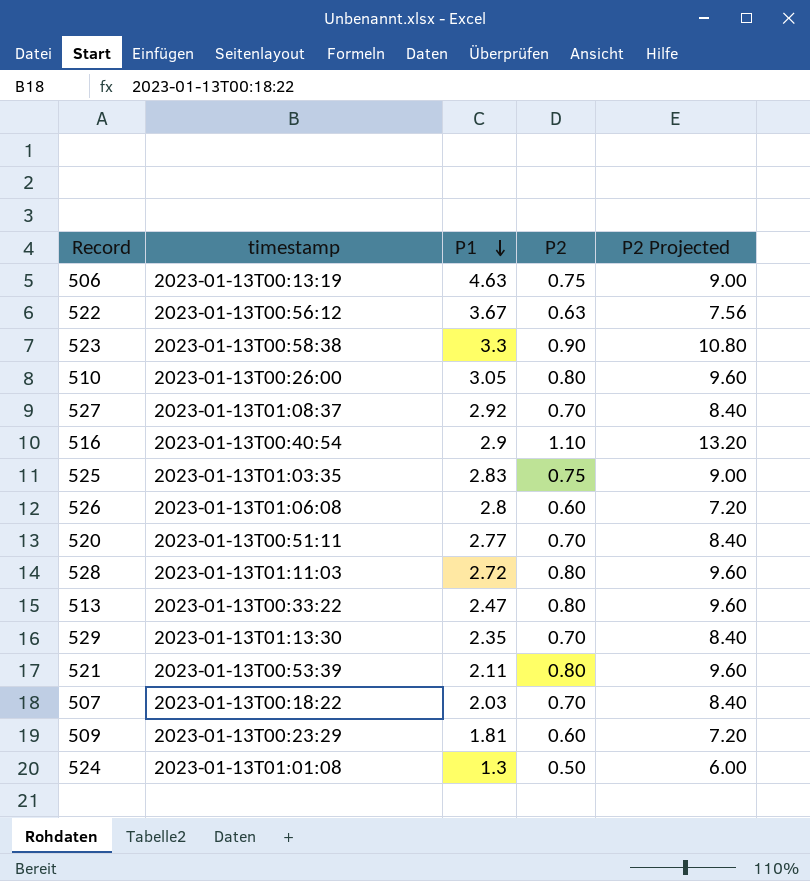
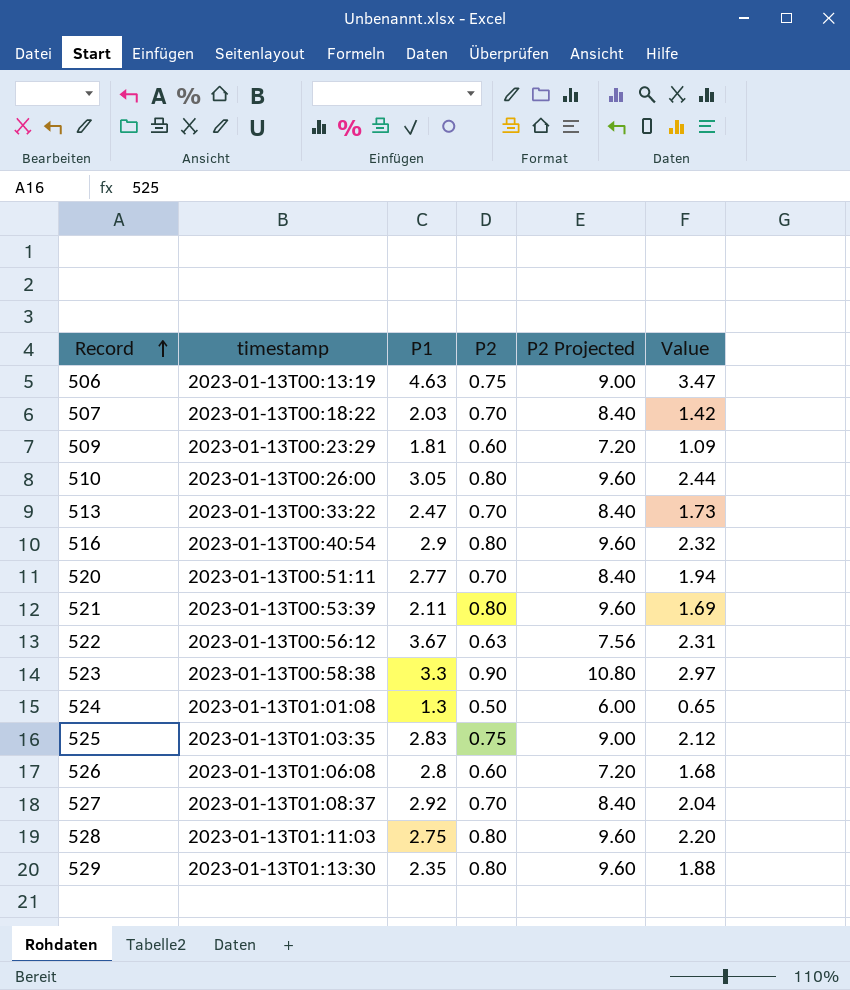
row order: P1 descending -> Record ascending
column Value | formula: none -> [P1] * [P2]
513 | P2: 0.80 -> 0.70
513 | P2 Projected: 9.60 -> 8.40
516 | P2: 1.10 -> 0.80
516 | P2 Projected: 13.20 -> 9.60
528 | P1: 2.72 -> 2.75
529 | P2: 0.70 -> 0.80
529 | P2 Projected: 8.40 -> 9.60

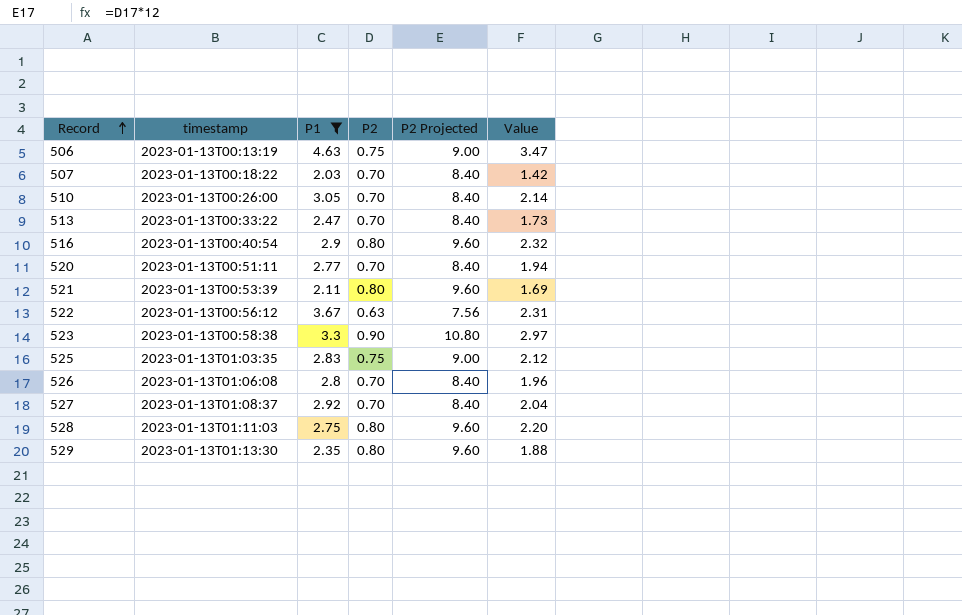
filter: none -> P1 >= 2.03
510 | P2: 0.80 -> 0.70
510 | P2 Projected: 9.60 -> 8.40
510 | Value: 2.44 -> 2.14
526 | P2: 0.60 -> 0.70
526 | P2 Projected: 7.20 -> 8.40
526 | Value: 1.68 -> 1.96

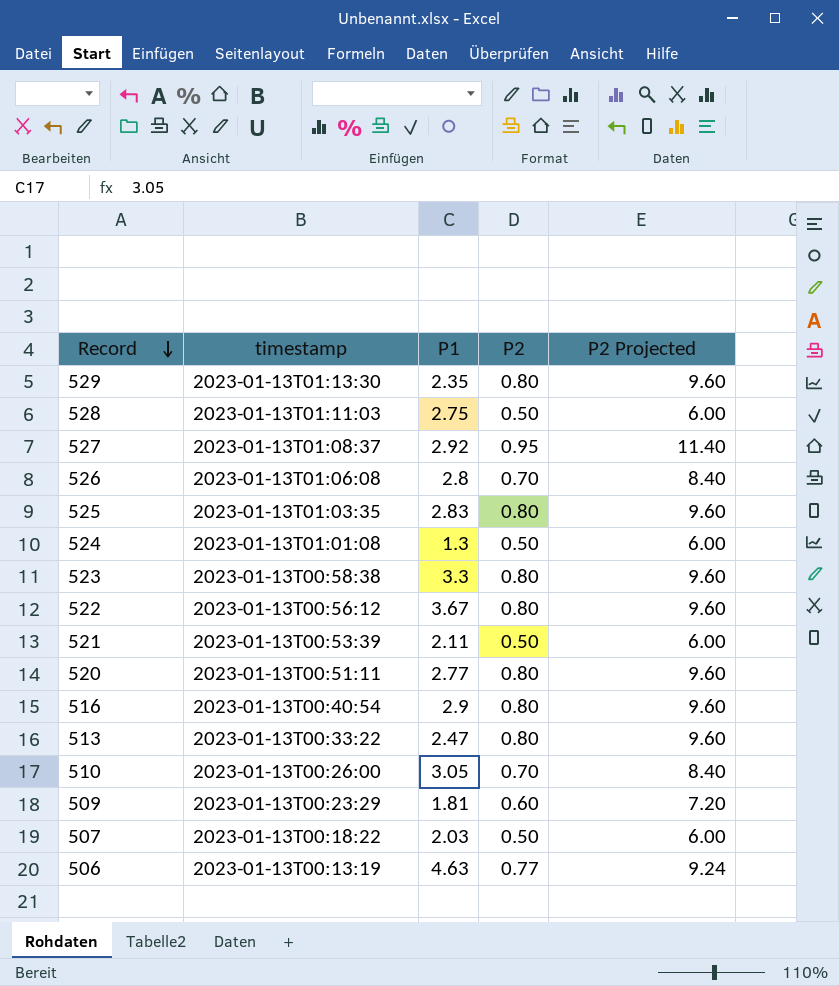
filter: P1 >= 2.03 -> none
row order: Record ascending -> Record descending
column Value | formula: [P1] * [P2] -> none
528 | P2: 0.80 -> 0.50
528 | P2 Projected: 9.60 -> 6.00
527 | P2: 0.70 -> 0.95
527 | P2 Projected: 8.40 -> 11.40
525 | P2: 0.75 -> 0.80
525 | P2 Projected: 9.00 -> 9.60
523 | P2: 0.90 -> 0.80
523 | P2 Projected: 10.80 -> 9.60
522 | P2: 0.63 -> 0.80
522 | P2 Projected: 7.56 -> 9.60
521 | P2: 0.80 -> 0.50
521 | P2 Projected: 9.60 -> 6.00
520 | P2: 0.70 -> 0.80
520 | P2 Projected: 8.40 -> 9.60
513 | P2: 0.70 -> 0.80
513 | P2 Projected: 8.40 -> 9.60
507 | P2: 0.70 -> 0.50
507 | P2 Projected: 8.40 -> 6.00
506 | P2: 0.75 -> 0.77
506 | P2 Projected: 9.00 -> 9.24

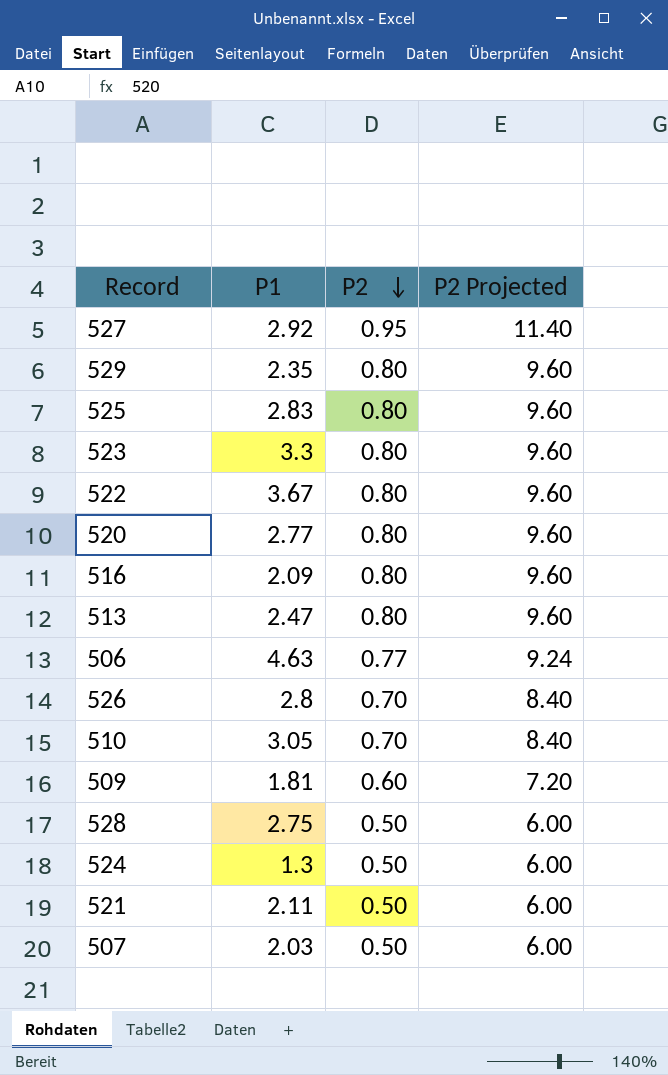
row order: Record descending -> P2 descending
column timestamp | position: 2 -> none
516 | P1: 2.9 -> 2.09

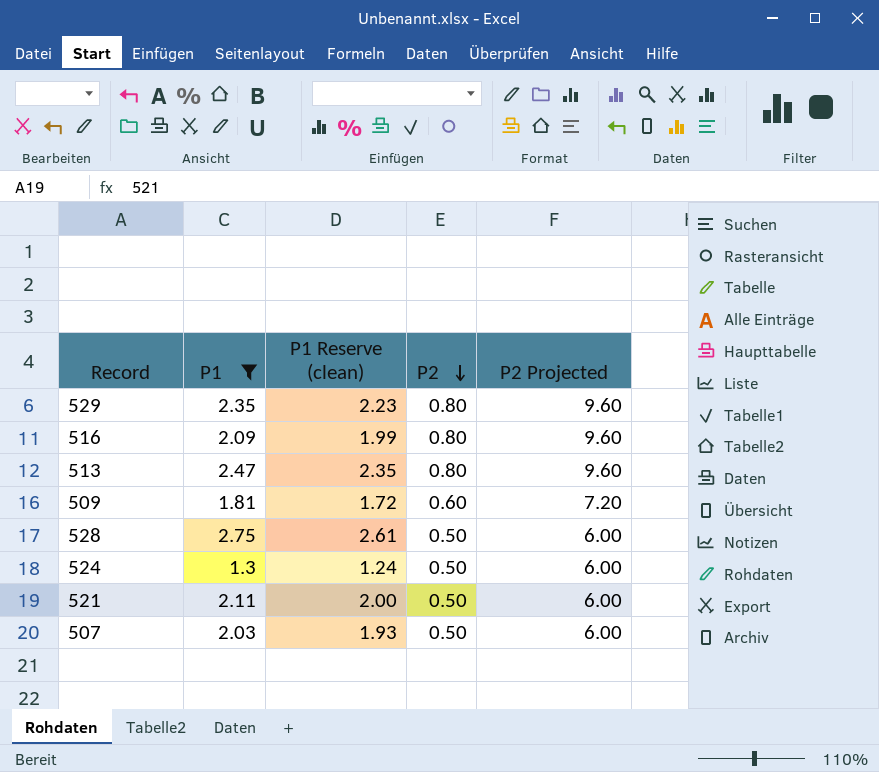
filter: none -> P1 <= 2.75
column P1 Reserve (clean) | formula: none -> [P1] * 0.95

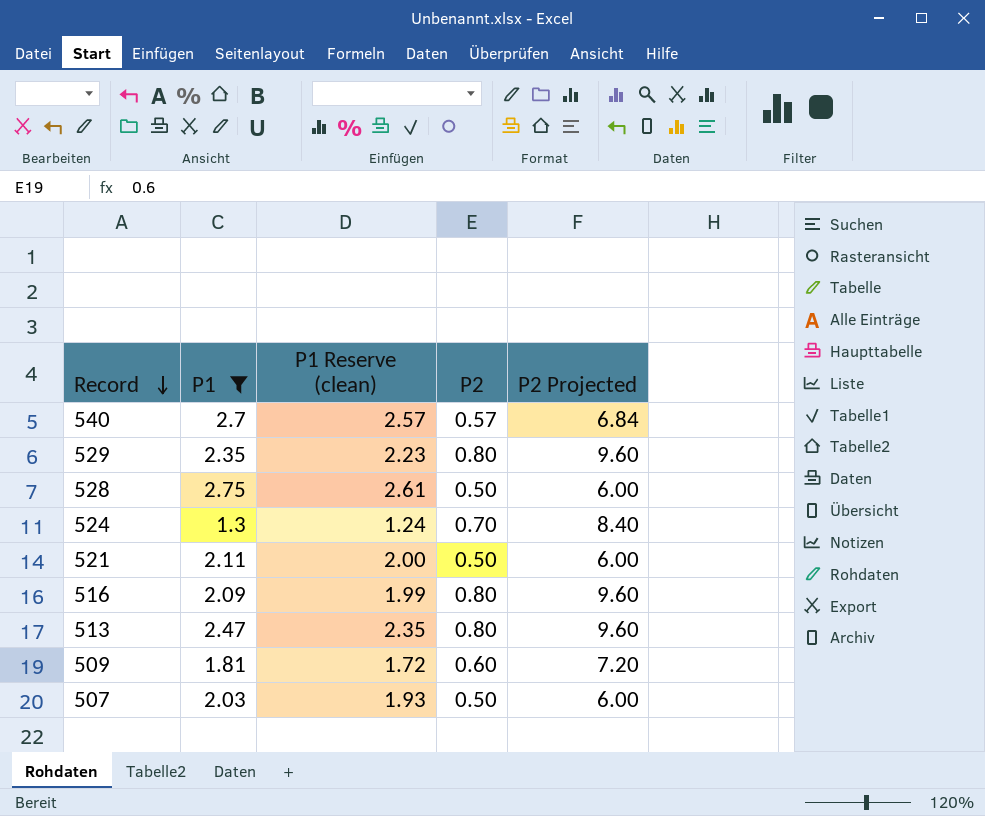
row order: P2 descending -> Record descending
row 540: none -> 2.7 | 2.57 | 0.57 | 6.84
524 | P2: 0.50 -> 0.70
524 | P2 Projected: 6.00 -> 8.40

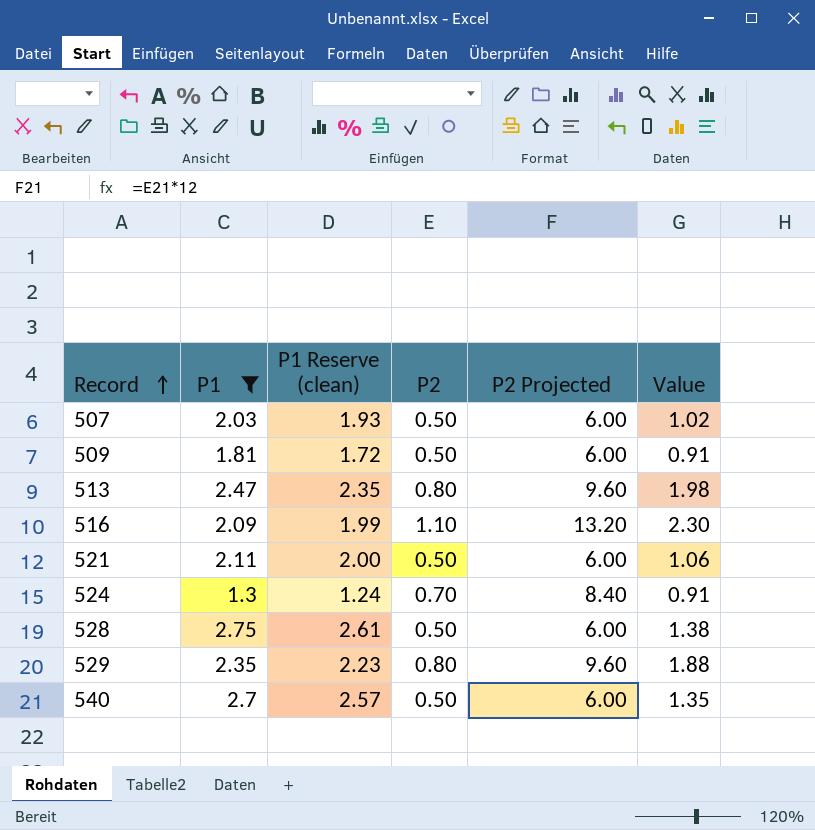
row order: Record descending -> Record ascending
column Value | formula: none -> [P1] * [P2]
509 | P2: 0.60 -> 0.50
509 | P2 Projected: 7.20 -> 6.00
516 | P2: 0.80 -> 1.10
516 | P2 Projected: 9.60 -> 13.20
540 | P2: 0.57 -> 0.50
540 | P2 Projected: 6.84 -> 6.00

